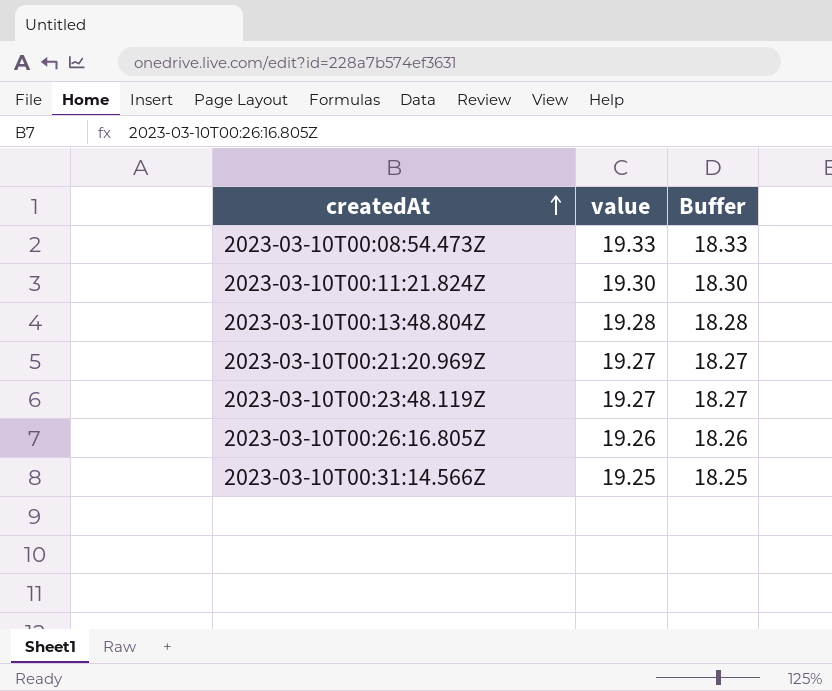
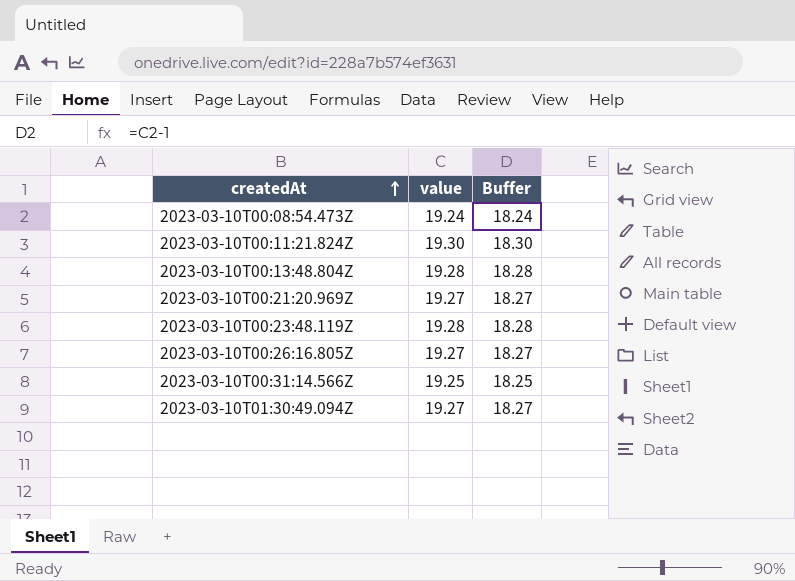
2023-03-10T00:08:54.473Z | value: 19.33 -> 19.24
2023-03-10T00:08:54.473Z | Buffer: 18.33 -> 18.24
2023-03-10T00:23:48.119Z | value: 19.27 -> 19.28
2023-03-10T00:23:48.119Z | Buffer: 18.27 -> 18.28
2023-03-10T00:26:16.805Z | value: 19.26 -> 19.27
2023-03-10T00:26:16.805Z | Buffer: 18.26 -> 18.27
row 2023-03-10T01:30:49.094Z: none -> 19.27 | 18.27

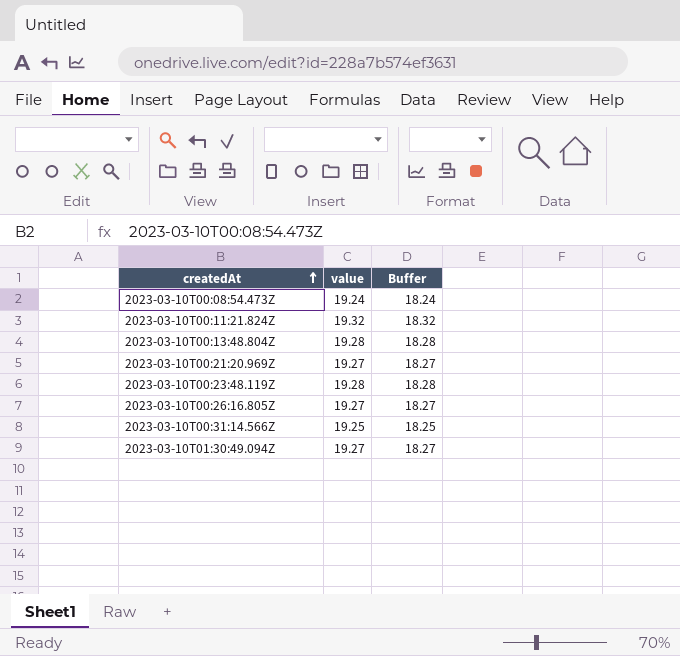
2023-03-10T00:11:21.824Z | value: 19.30 -> 19.32
2023-03-10T00:11:21.824Z | Buffer: 18.30 -> 18.32

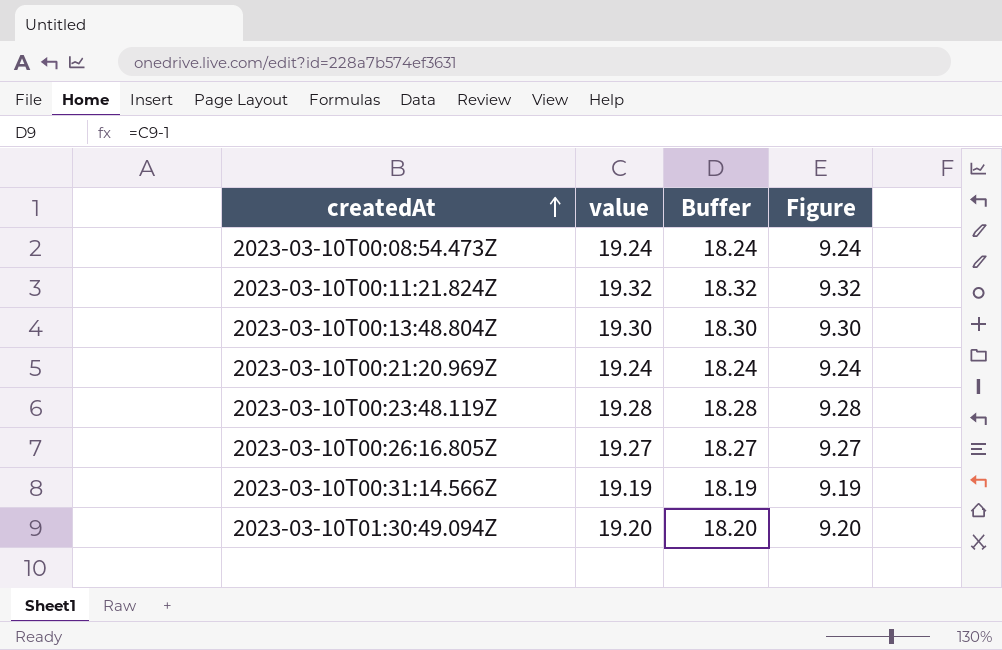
column Figure | formula: none -> [value] - 10
2023-03-10T00:13:48.804Z | value: 19.28 -> 19.30
2023-03-10T00:13:48.804Z | Buffer: 18.28 -> 18.30
2023-03-10T00:21:20.969Z | value: 19.27 -> 19.24
2023-03-10T00:21:20.969Z | Buffer: 18.27 -> 18.24
2023-03-10T00:31:14.566Z | value: 19.25 -> 19.19
2023-03-10T00:31:14.566Z | Buffer: 18.25 -> 18.19
2023-03-10T01:30:49.094Z | value: 19.27 -> 19.20
2023-03-10T01:30:49.094Z | Buffer: 18.27 -> 18.20

